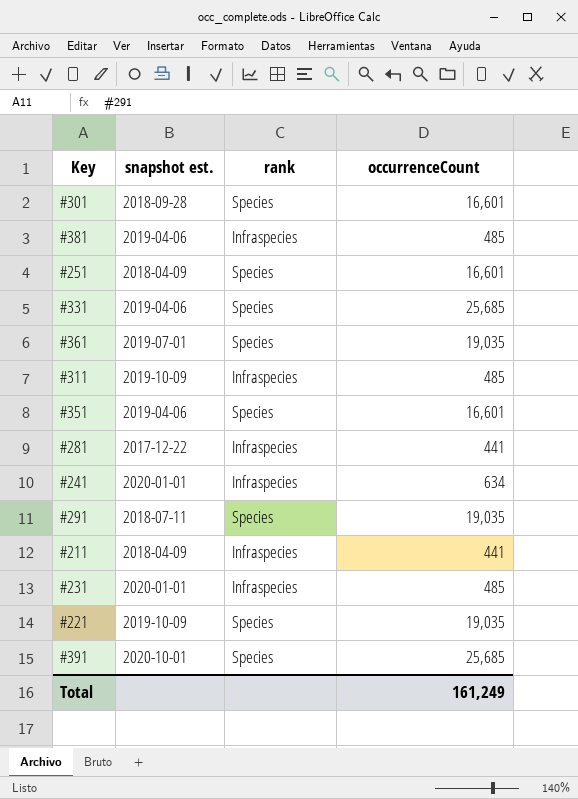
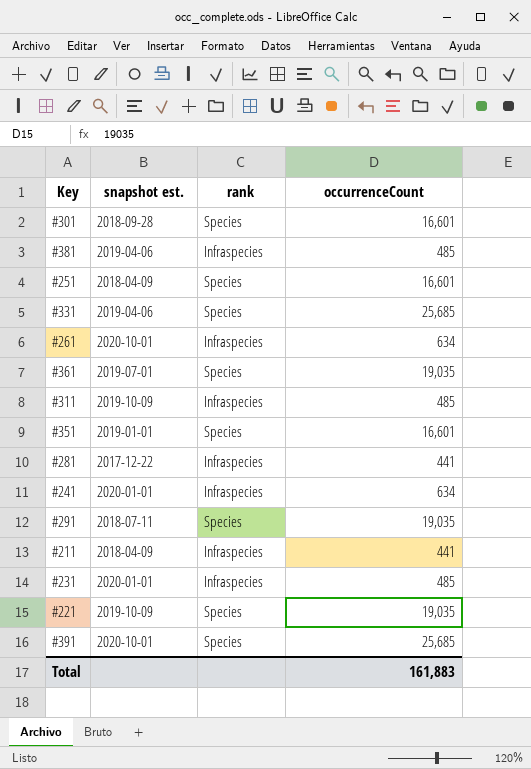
row #261: none -> 2020-10-01 | Infraspecies | 634
#351 | snapshot est.: 2019-04-06 -> 2019-01-01
Total | occurrenceCount: 161,249 -> 161,883

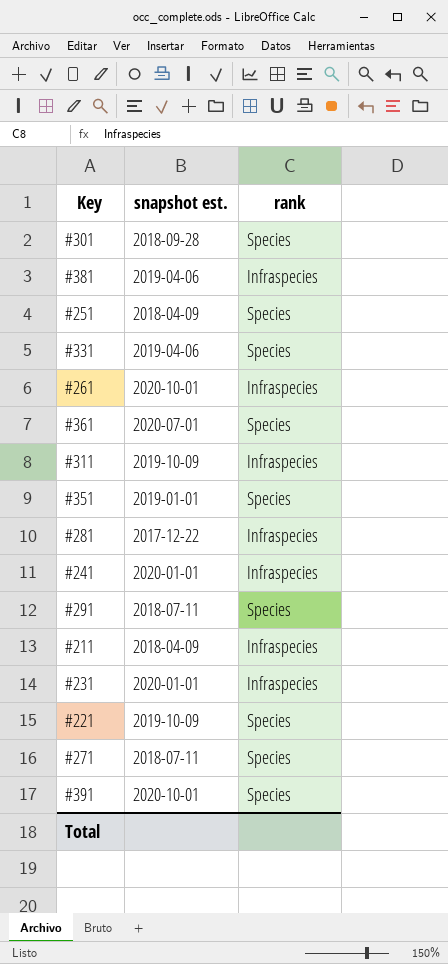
column occurrenceCount | position: 4 -> none
#361 | snapshot est.: 2019-07-01 -> 2020-07-01
row #271: none -> 2018-07-11 | Species

